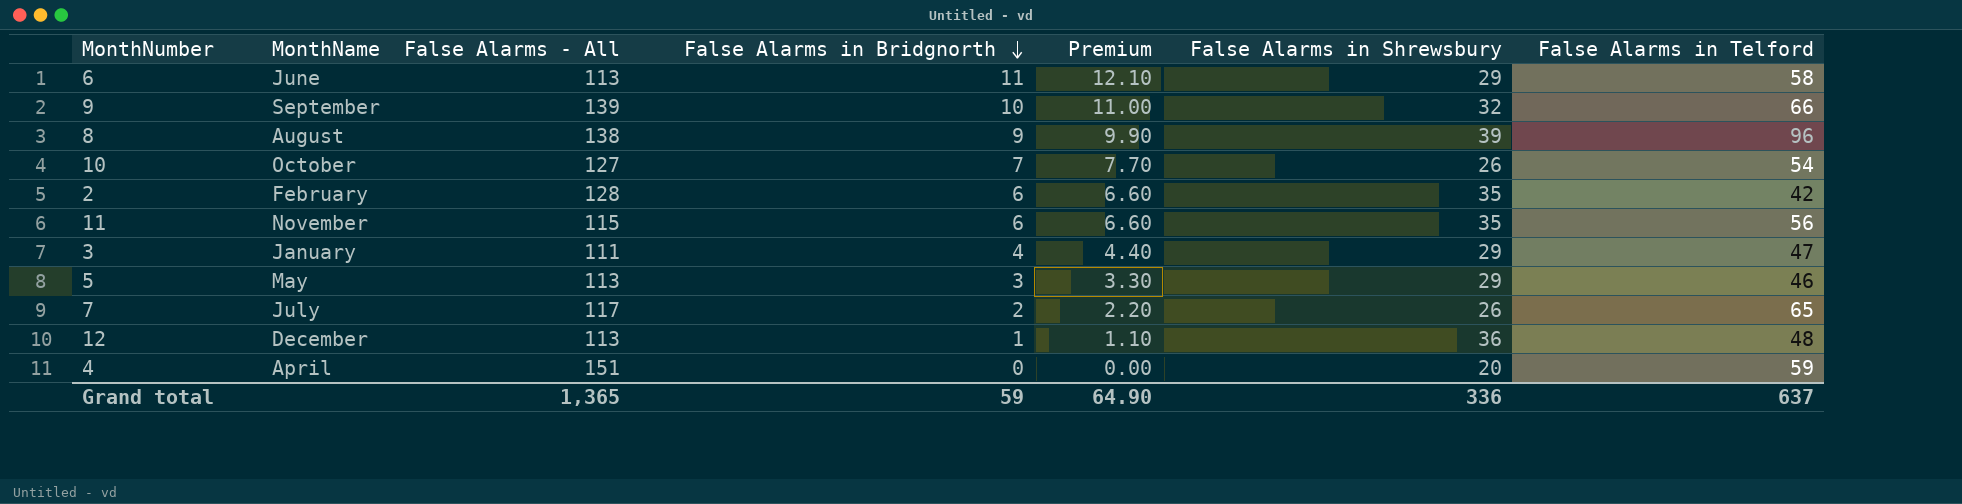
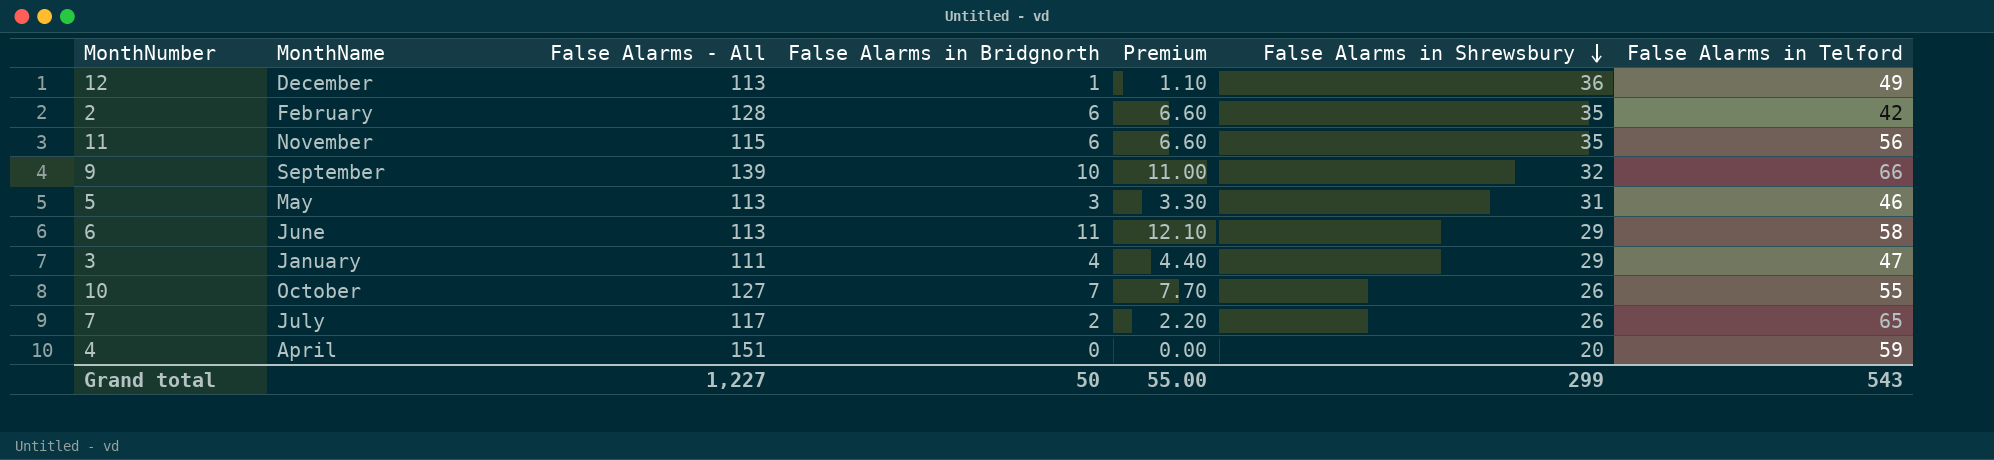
row order: False Alarms in Bridgnorth descending -> False Alarms in Shrewsbury descending
row 8: August | 138 | 9 | 9.90 | 39 | 96 -> none
12 | False Alarms in Telford: 48 -> 49
5 | False Alarms in Shrewsbury: 29 -> 31
10 | False Alarms in Telford: 54 -> 55
Grand total | False Alarms - All: 1,365 -> 1,227
Grand total | False Alarms in Bridgnorth: 59 -> 50
Grand total | Premium: 64.90 -> 55.00
Grand total | False Alarms in Shrewsbury: 336 -> 299
Grand total | False Alarms in Telford: 637 -> 543

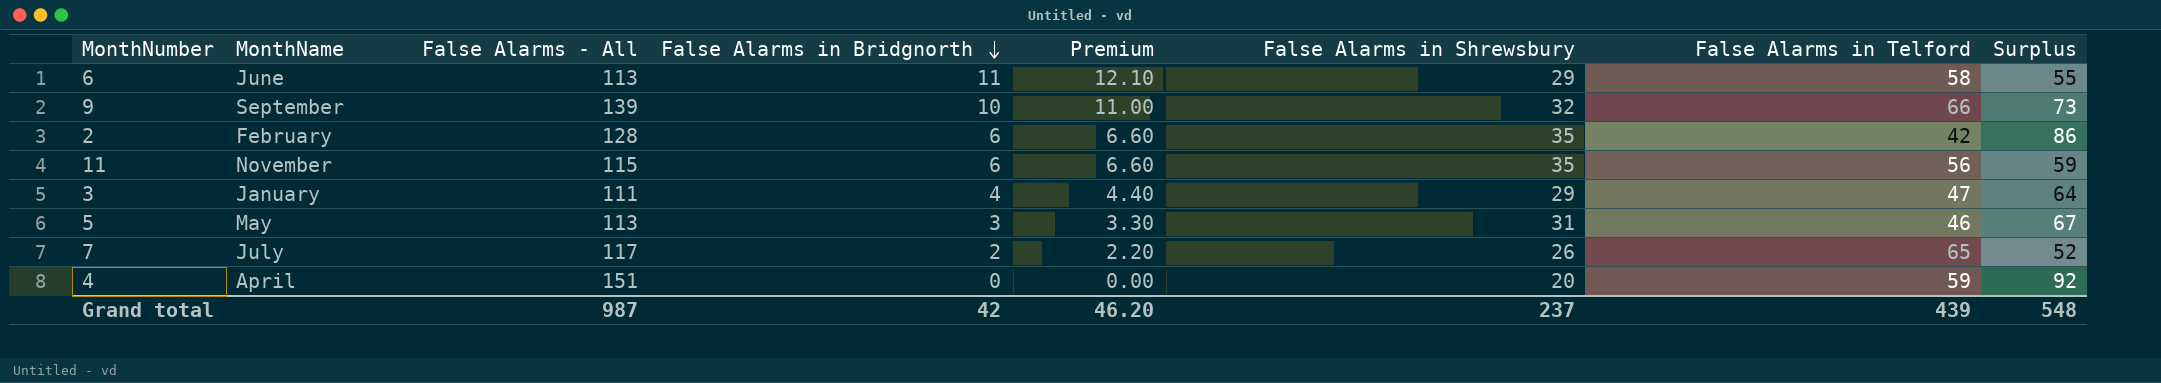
row order: False Alarms in Shrewsbury descending -> False Alarms in Bridgnorth descending
column Surplus | formula: none -> [False Alarms - All] - [False Alarms in Telford]
row 12: December | 113 | 1 | 1.10 | 36 | 49 -> none
row 10: October | 127 | 7 | 7.70 | 26 | 55 -> none
Grand total | False Alarms - All: 1,227 -> 987
Grand total | False Alarms in Bridgnorth: 50 -> 42
Grand total | Premium: 55.00 -> 46.20
Grand total | False Alarms in Shrewsbury: 299 -> 237
Grand total | False Alarms in Telford: 543 -> 439

